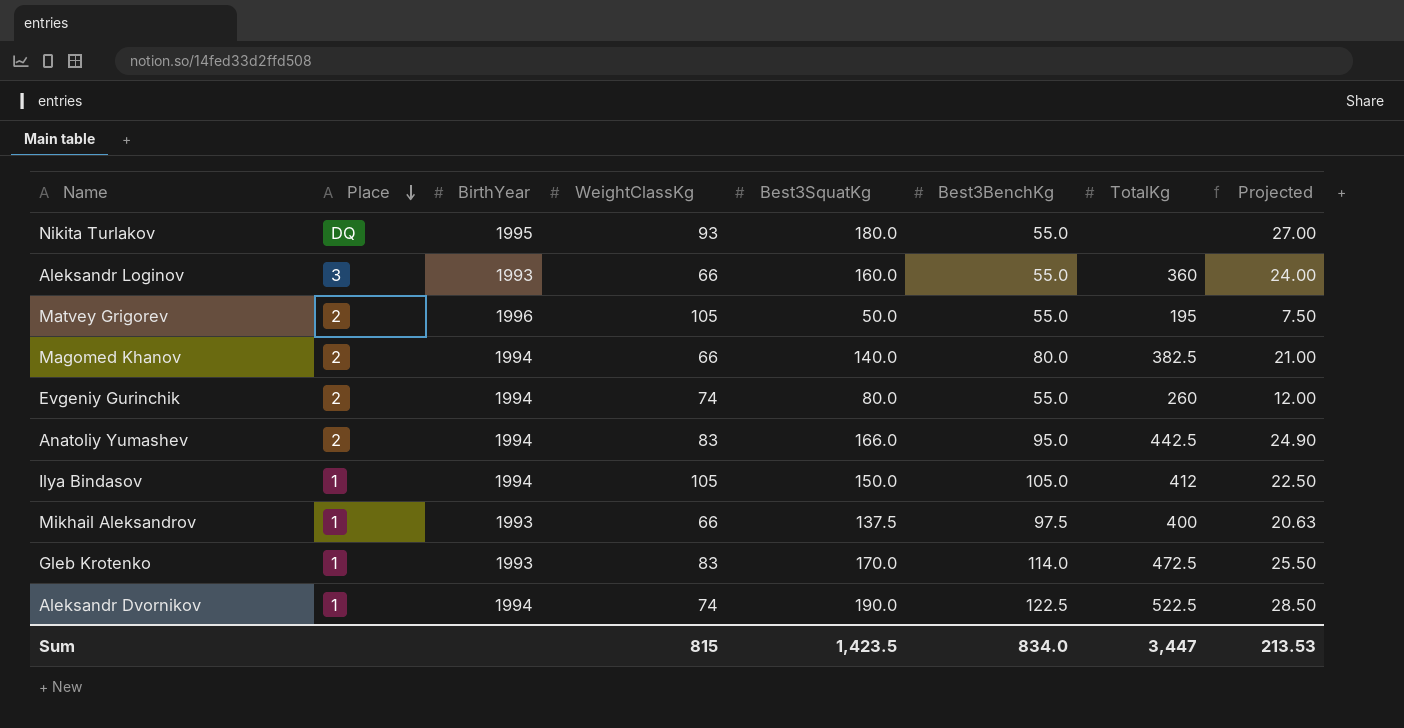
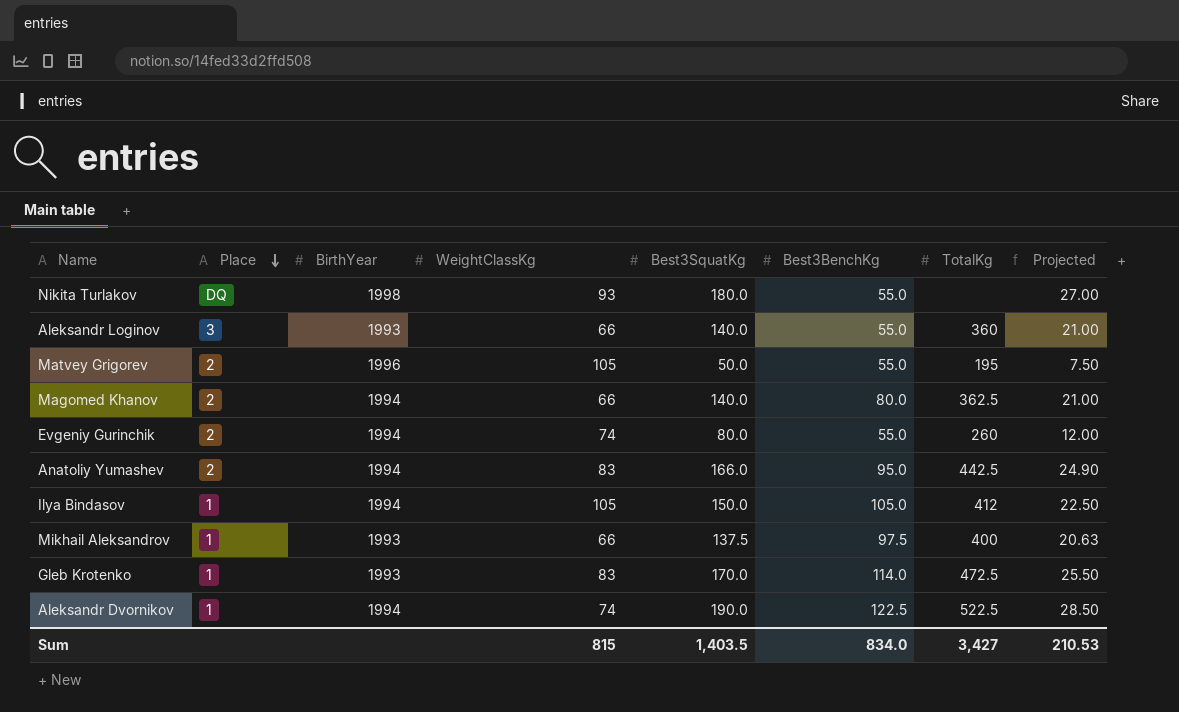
Nikita Turlakov | BirthYear: 1995 -> 1998
Aleksandr Loginov | Best3SquatKg: 160.0 -> 140.0
Aleksandr Loginov | Projected: 24.00 -> 21.00
Magomed Khanov | TotalKg: 382.5 -> 362.5
Sum | Best3SquatKg: 1,423.5 -> 1,403.5
Sum | TotalKg: 3,447 -> 3,427
Sum | Projected: 213.53 -> 210.53

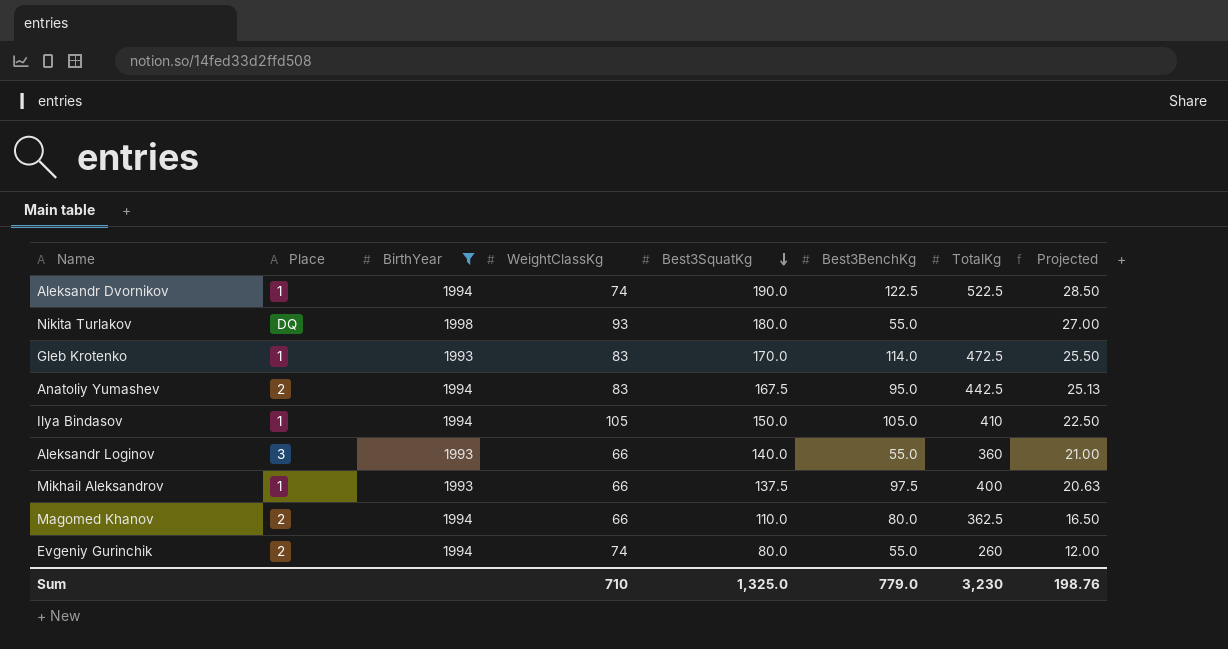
filter: none -> BirthYear != 1996
row order: Place descending -> Best3SquatKg descending
Anatoliy Yumashev | Best3SquatKg: 166.0 -> 167.5
Anatoliy Yumashev | Projected: 24.90 -> 25.13
Ilya Bindasov | TotalKg: 412 -> 410
Magomed Khanov | Best3SquatKg: 140.0 -> 110.0
Magomed Khanov | Projected: 21.00 -> 16.50
Sum | WeightClassKg: 815 -> 710
Sum | Best3SquatKg: 1,403.5 -> 1,325.0
Sum | Best3BenchKg: 834.0 -> 779.0
Sum | TotalKg: 3,427 -> 3,230
Sum | Projected: 210.53 -> 198.76

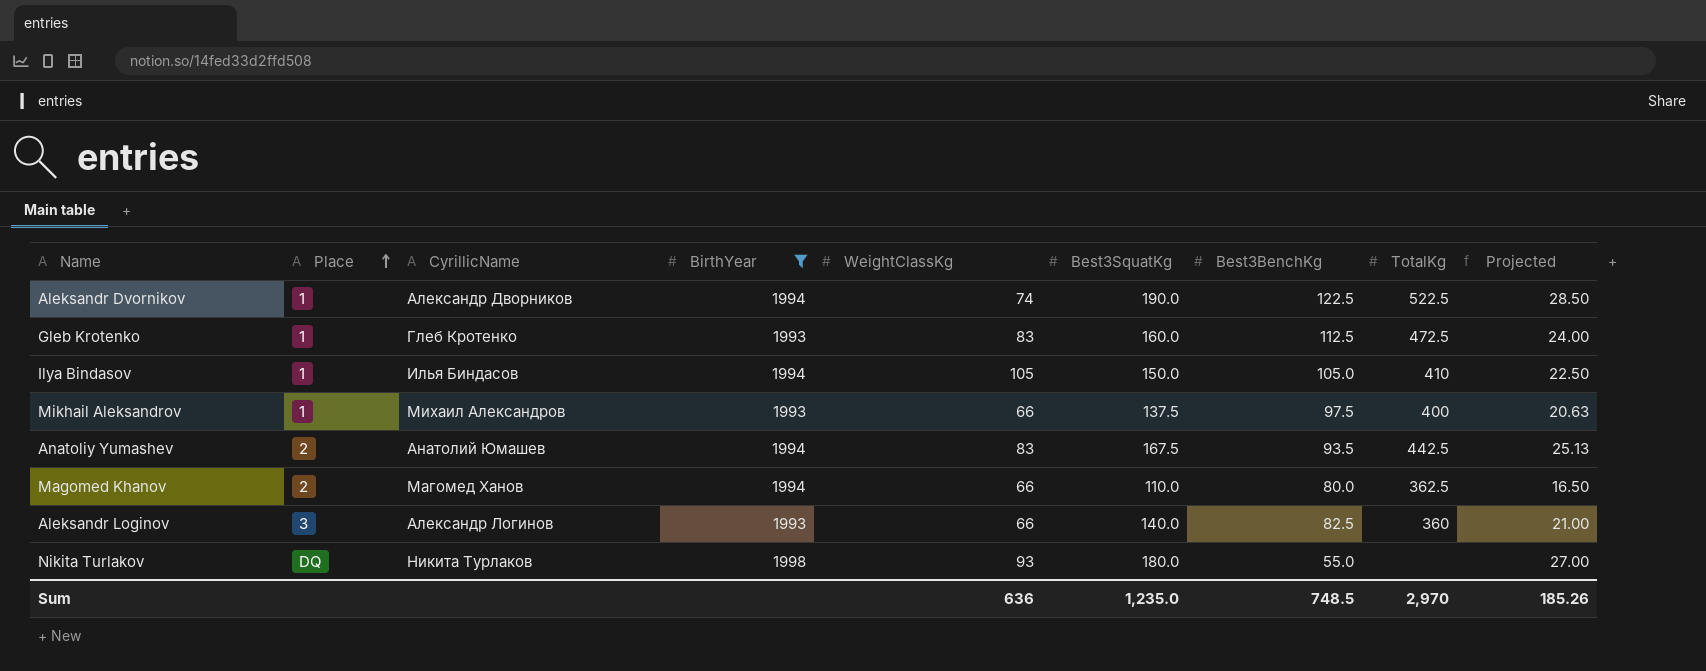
row order: Best3SquatKg descending -> Place ascending
column CyrillicName | position: none -> 3
row Evgeniy Gurinchik: 2 | 1994 | 74 | 80.0 | 55.0 | 260 | 12.00 -> none
Gleb Krotenko | Best3SquatKg: 170.0 -> 160.0
Gleb Krotenko | Best3BenchKg: 114.0 -> 112.5
Gleb Krotenko | Projected: 25.50 -> 24.00
Anatoliy Yumashev | Best3BenchKg: 95.0 -> 93.5
Aleksandr Loginov | Best3BenchKg: 55.0 -> 82.5
Sum | WeightClassKg: 710 -> 636
Sum | Best3SquatKg: 1,325.0 -> 1,235.0
Sum | Best3BenchKg: 779.0 -> 748.5
Sum | TotalKg: 3,230 -> 2,970
Sum | Projected: 198.76 -> 185.26

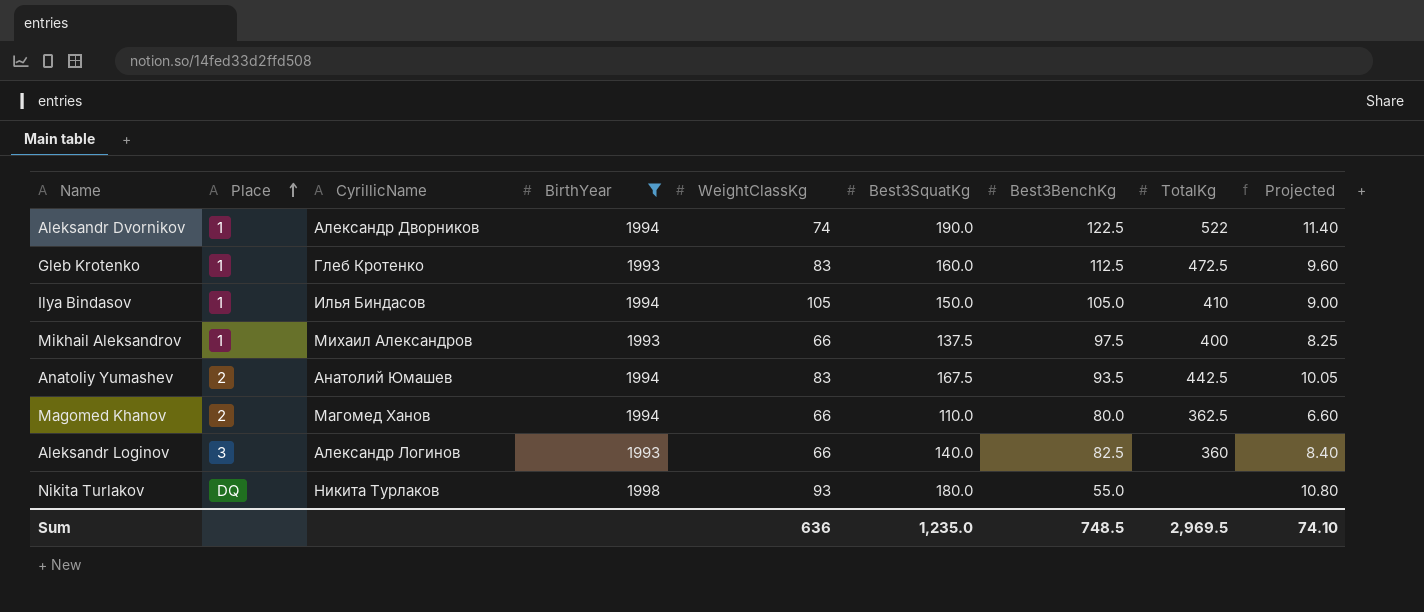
column Projected | formula: [Best3SquatKg] * 0.15 -> [Best3SquatKg] * 0.06
Aleksandr Dvornikov | TotalKg: 522.5 -> 522
Sum | TotalKg: 2,970 -> 2,969.5
Sum | Projected: 185.26 -> 74.10

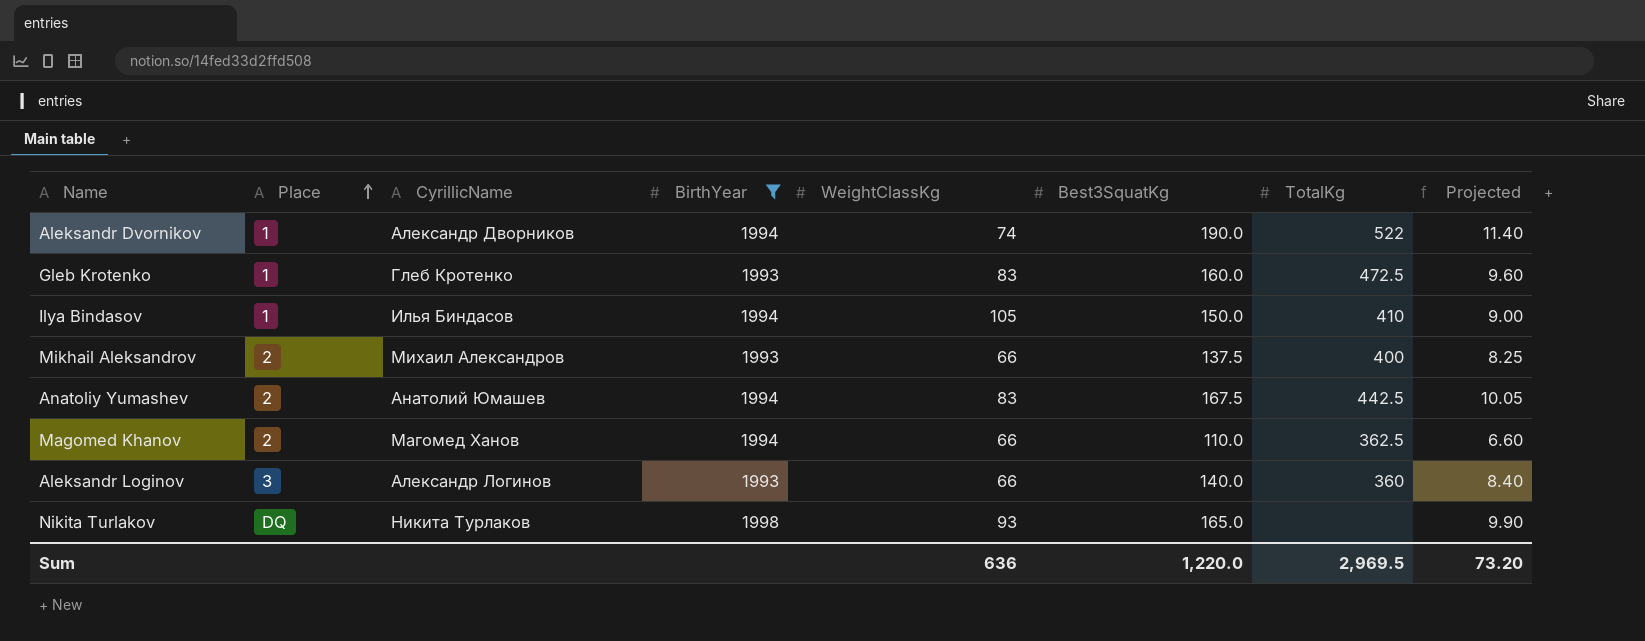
column Best3BenchKg | position: 7 -> none
Mikhail Aleksandrov | Place: 1 -> 2
Nikita Turlakov | Best3SquatKg: 180.0 -> 165.0
Nikita Turlakov | Projected: 10.80 -> 9.90
Sum | Best3SquatKg: 1,235.0 -> 1,220.0
Sum | Projected: 74.10 -> 73.20

